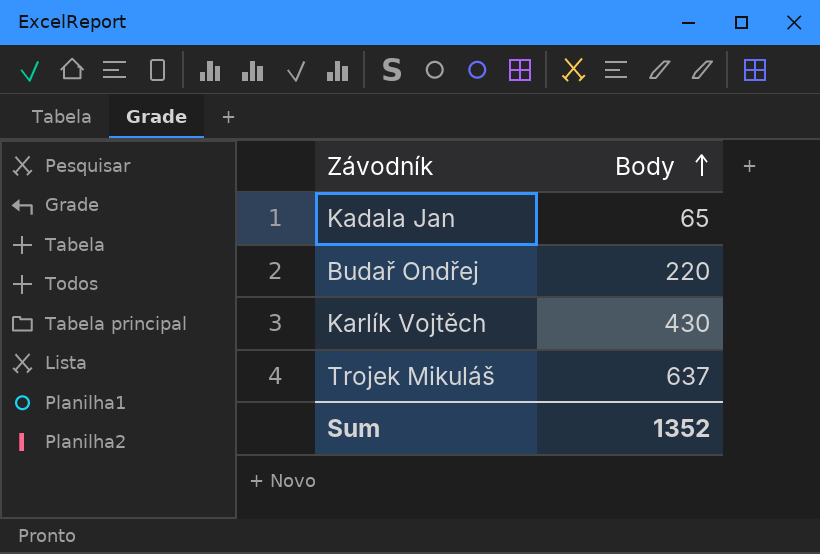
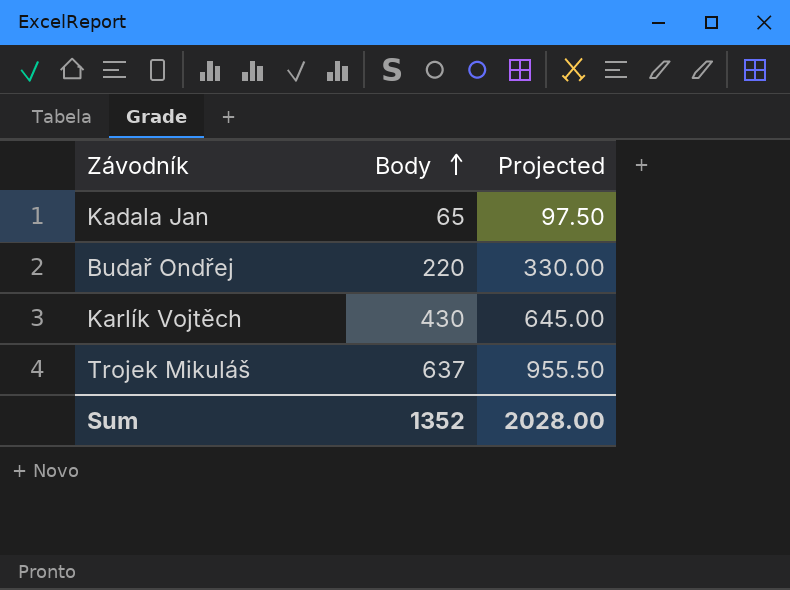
column Projected | formula: none -> [Body] * 1.5

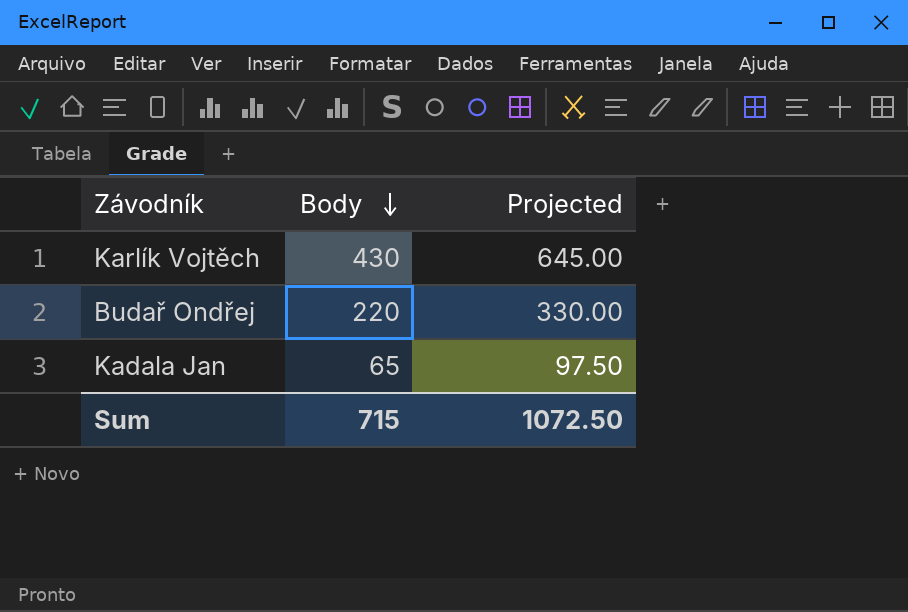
row order: Body ascending -> Body descending
row Trojek Mikuláš: 637 | 955.50 -> none
Sum | Body: 1352 -> 715
Sum | Projected: 2028.00 -> 1072.50

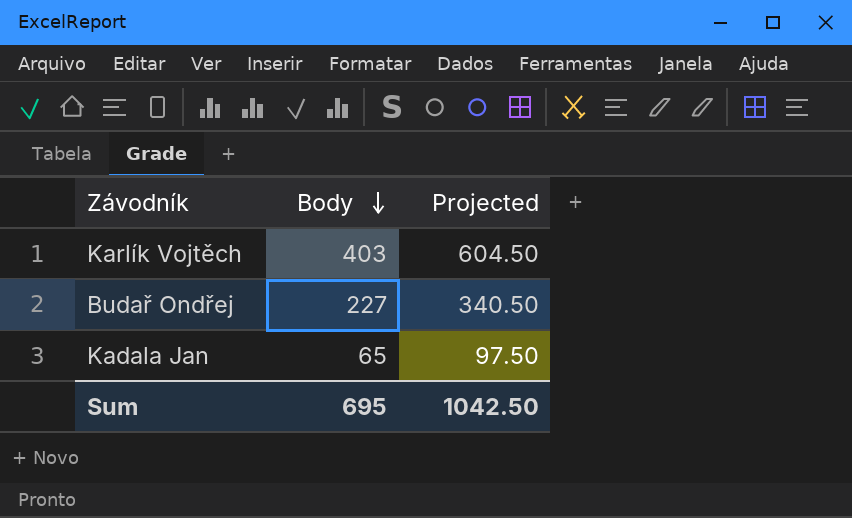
Karlík Vojtěch | Body: 430 -> 403
Karlík Vojtěch | Projected: 645.00 -> 604.50
Budař Ondřej | Body: 220 -> 227
Budař Ondřej | Projected: 330.00 -> 340.50
Sum | Body: 715 -> 695
Sum | Projected: 1072.50 -> 1042.50

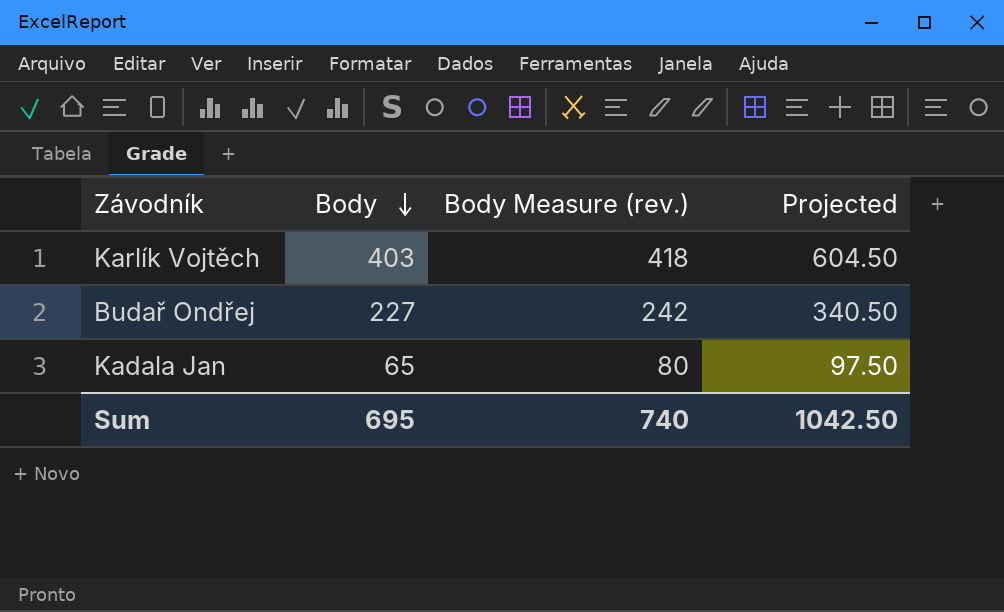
column Body Measure (rev.) | formula: none -> [Body] + 15

